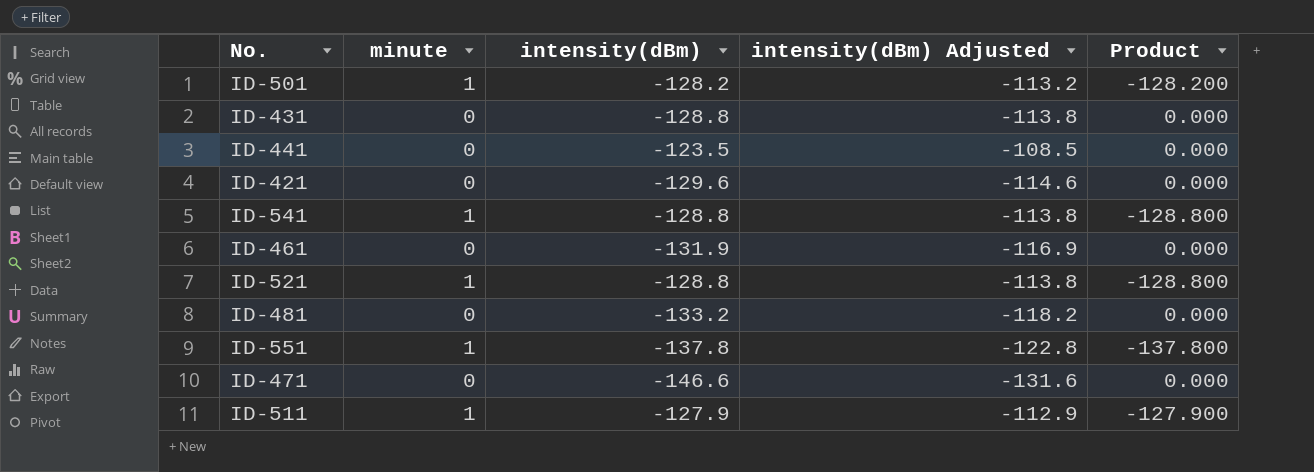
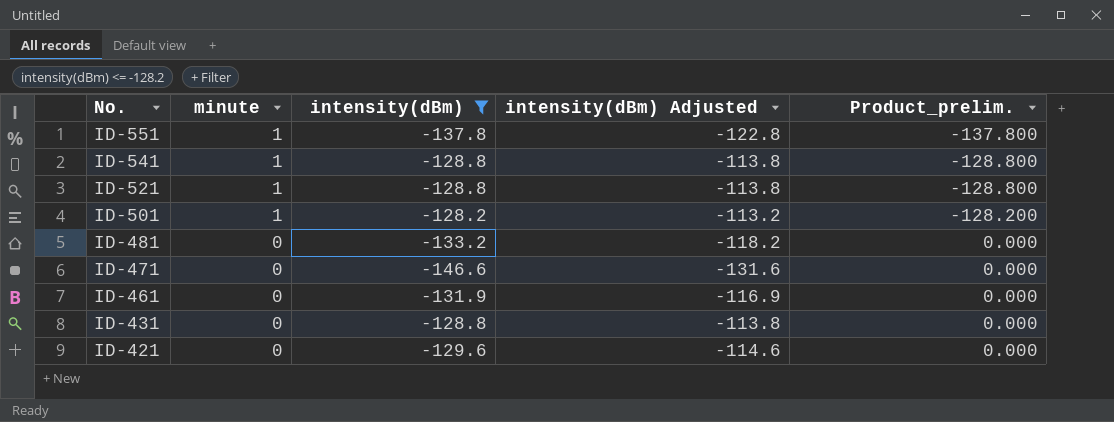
filter: none -> intensity(dBm) <= -128.2
row order: none -> No. descending
column name: Product -> Product_prelim.

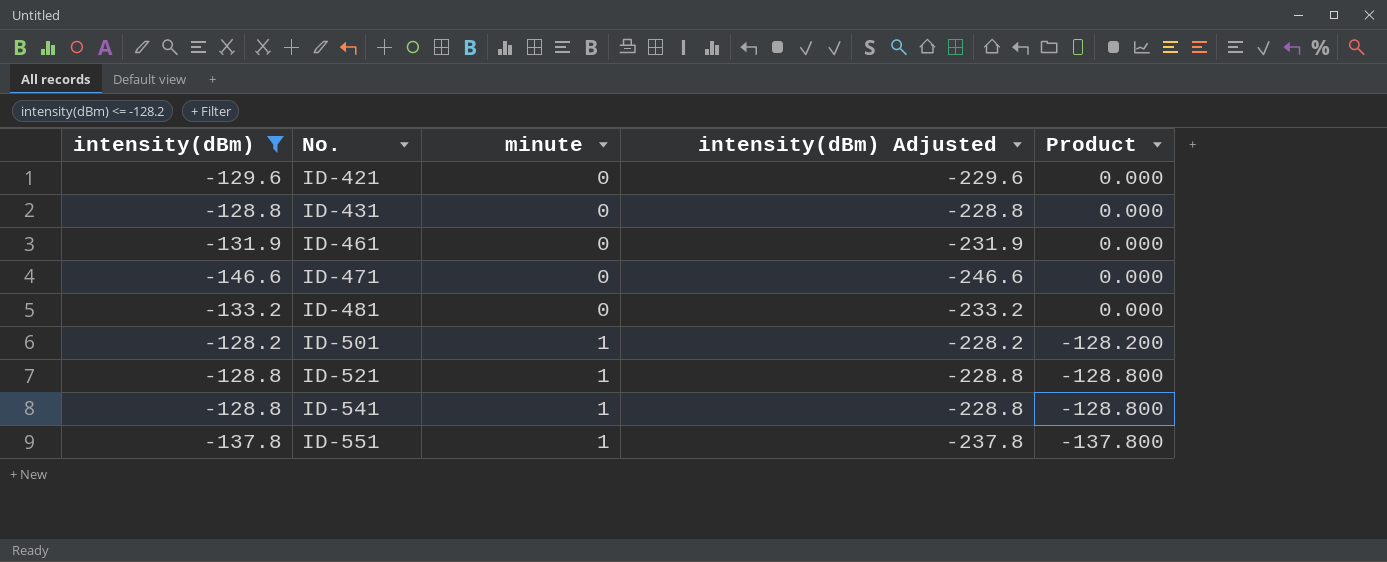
row order: No. descending -> No. ascending
column intensity(dBm) | position: 3 -> 1
column intensity(dBm) Adjusted | formula: [intensity(dBm)] + 15 -> [intensity(dBm)] - 100
column name: Product_prelim. -> Product

